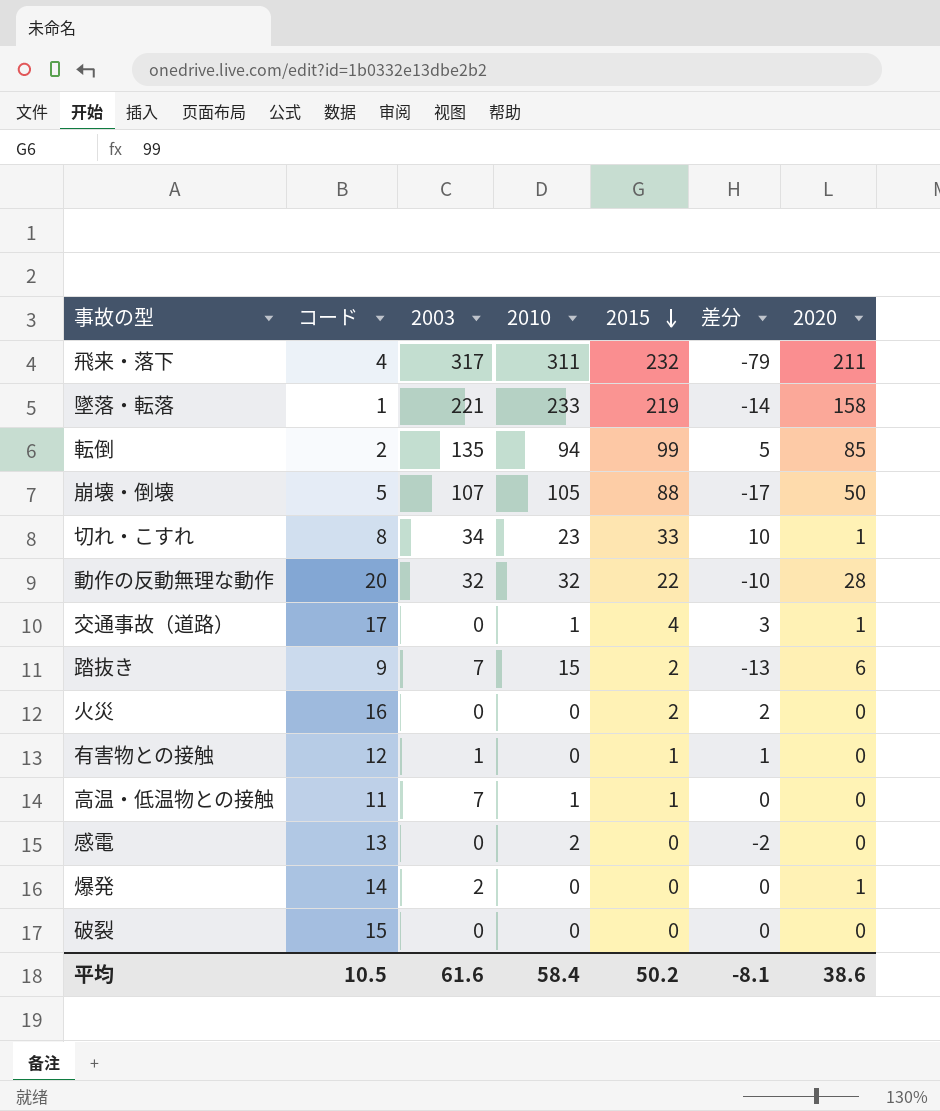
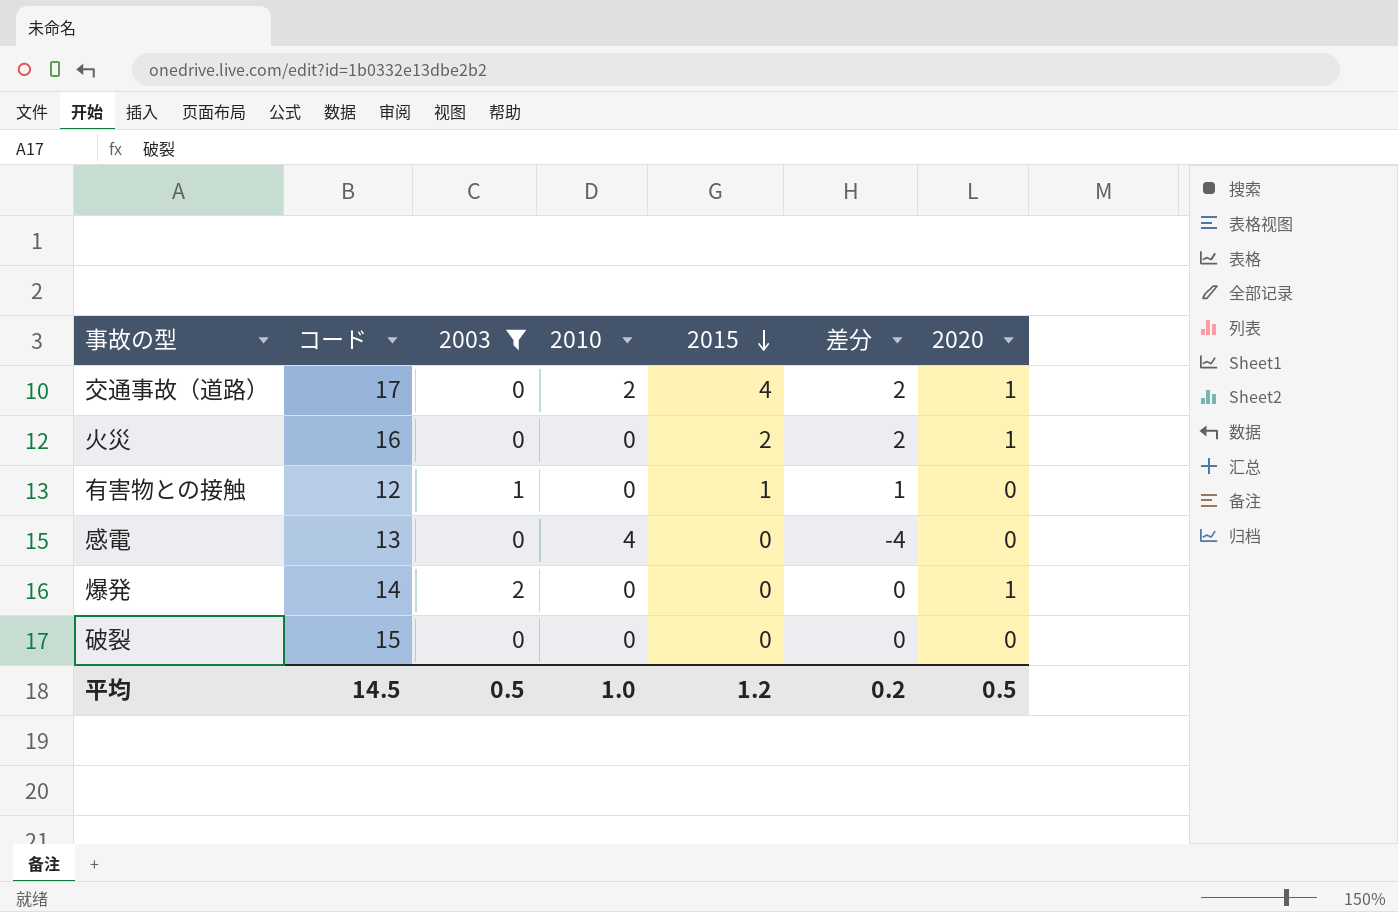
filter: none -> 2003 <= 2
交通事故（道路） | 2010: 1 -> 2
交通事故（道路） | 差分: 3 -> 2
火災 | 2020: 0 -> 1
感電 | 2010: 2 -> 4
感電 | 差分: -2 -> -4
平均 | コード: 10.5 -> 14.5
平均 | 2003: 61.6 -> 0.5
平均 | 2010: 58.4 -> 1.0
平均 | 2015: 50.2 -> 1.2
平均 | 差分: -8.1 -> 0.2
平均 | 2020: 38.6 -> 0.5

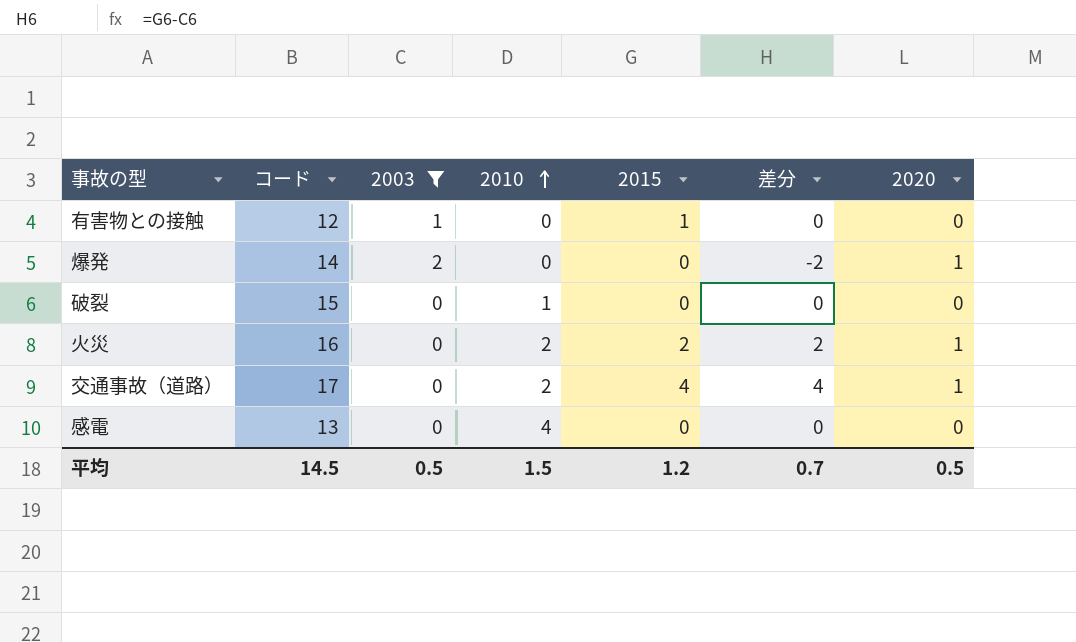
row order: 2015 descending -> 2010 ascending
column 差分 | formula: [2015] - [2010] -> [2015] - [2003]
破裂 | 2010: 0 -> 1
火災 | 2010: 0 -> 2
平均 | 2010: 1.0 -> 1.5
平均 | 差分: 0.2 -> 0.7

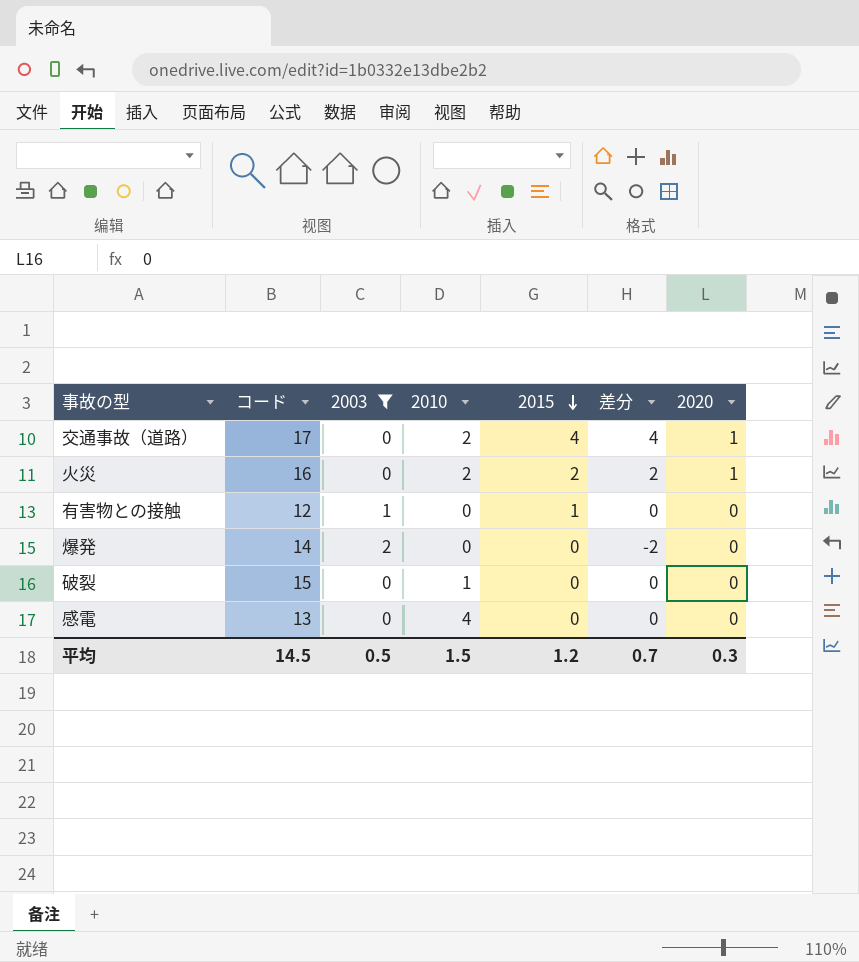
row order: 2010 ascending -> 2015 descending
爆発 | 2020: 1 -> 0
平均 | 2020: 0.5 -> 0.3

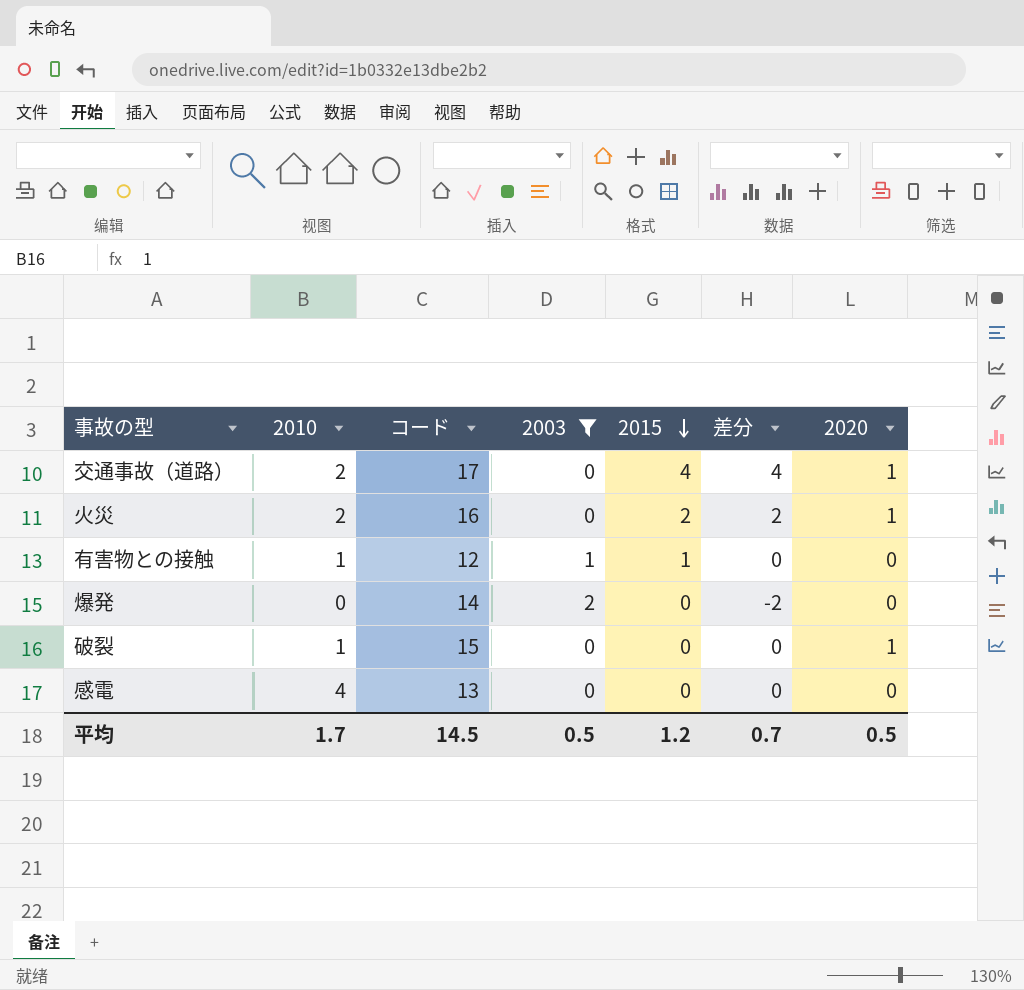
column 2010 | position: 4 -> 2
有害物との接触 | 2010: 0 -> 1
破裂 | 2020: 0 -> 1
平均 | 2010: 1.5 -> 1.7
平均 | 2020: 0.3 -> 0.5

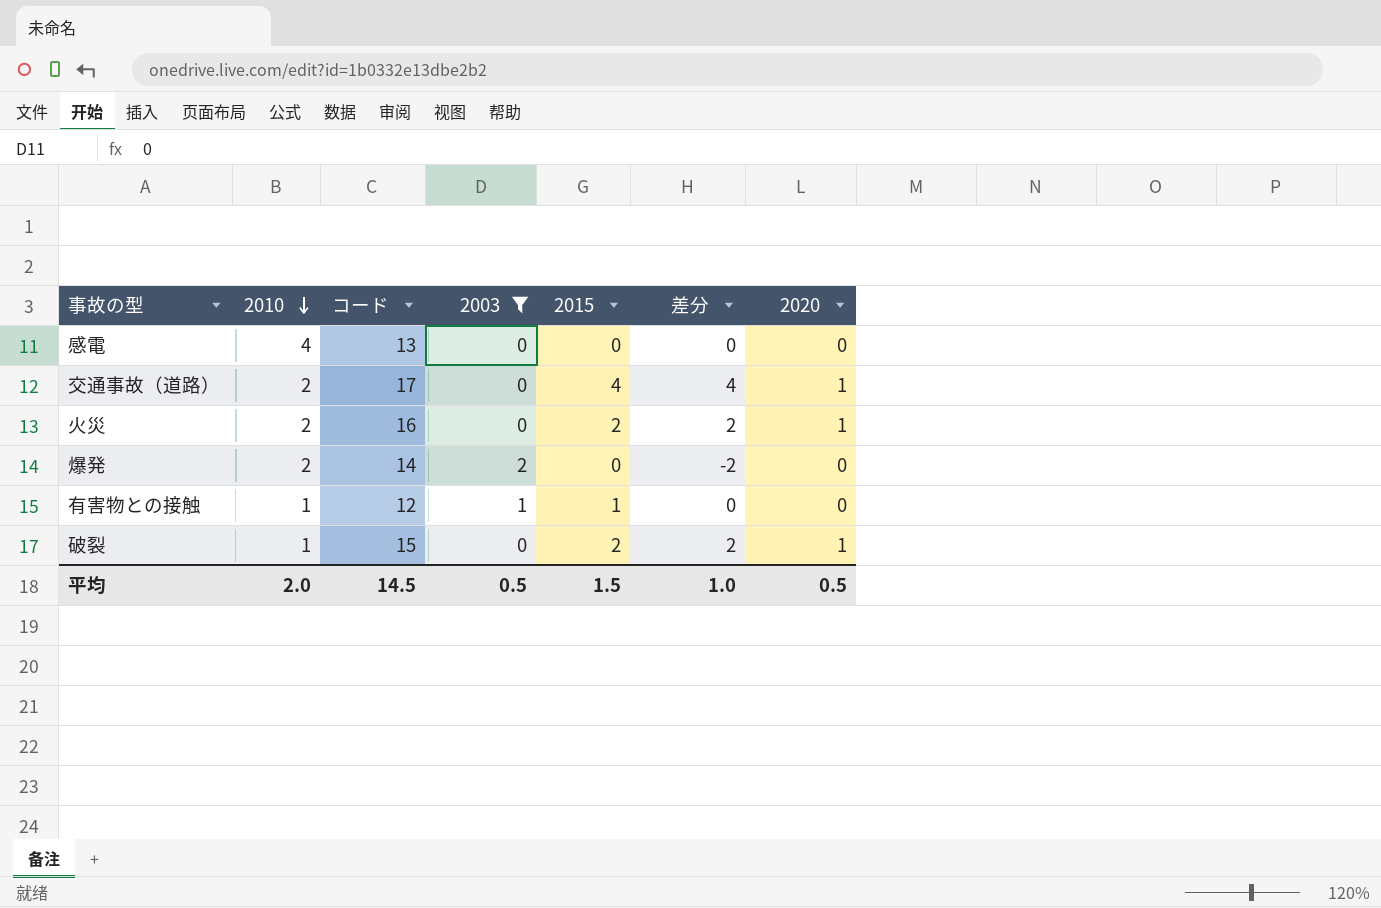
row order: 2015 descending -> 2010 descending
爆発 | 2010: 0 -> 2
破裂 | 2015: 0 -> 2
破裂 | 差分: 0 -> 2
平均 | 2010: 1.7 -> 2.0
平均 | 2015: 1.2 -> 1.5
平均 | 差分: 0.7 -> 1.0

